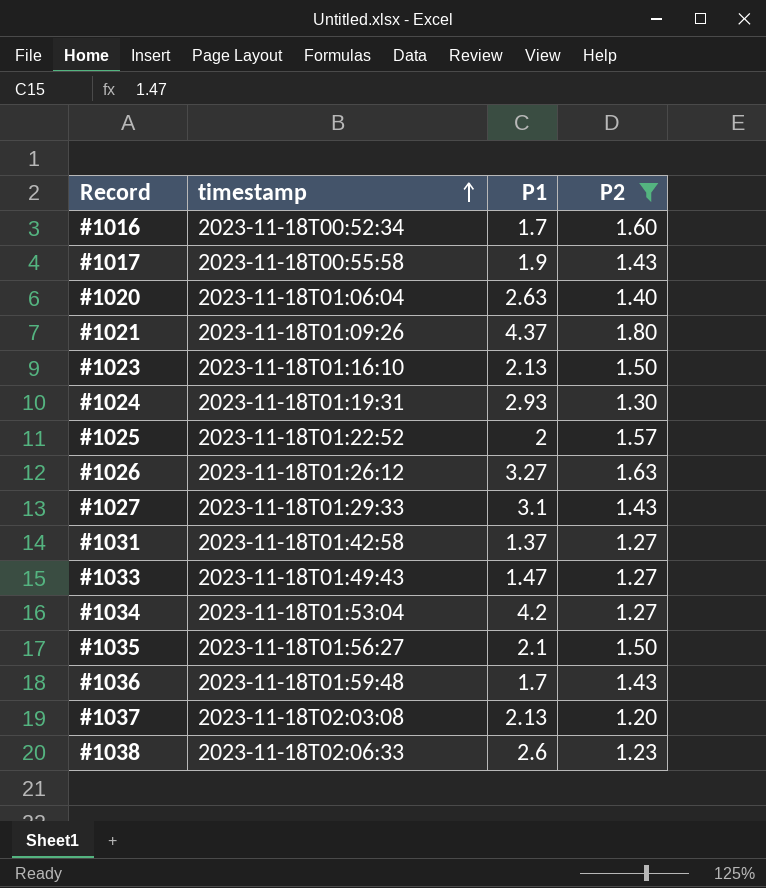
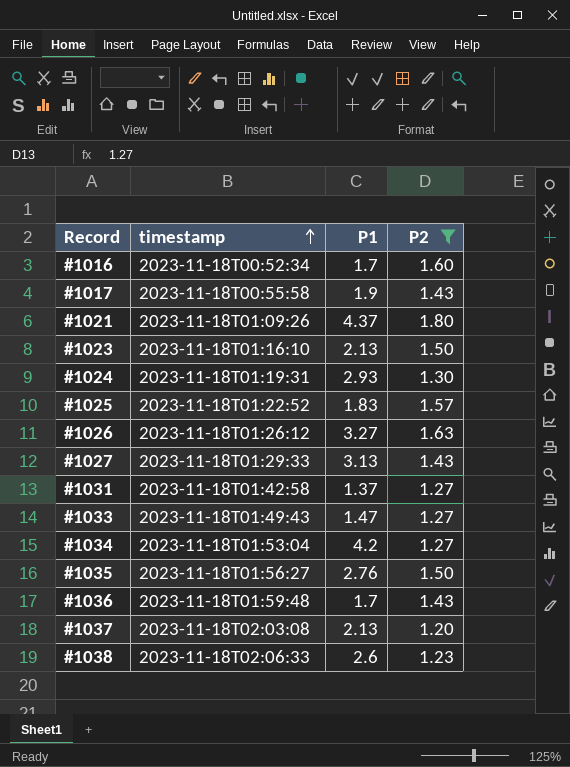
row #1020: 2023-11-18T01:06:04 | 2.63 | 1.40 -> none
#1025 | P1: 2 -> 1.83
#1027 | P1: 3.1 -> 3.13
#1035 | P1: 2.1 -> 2.76

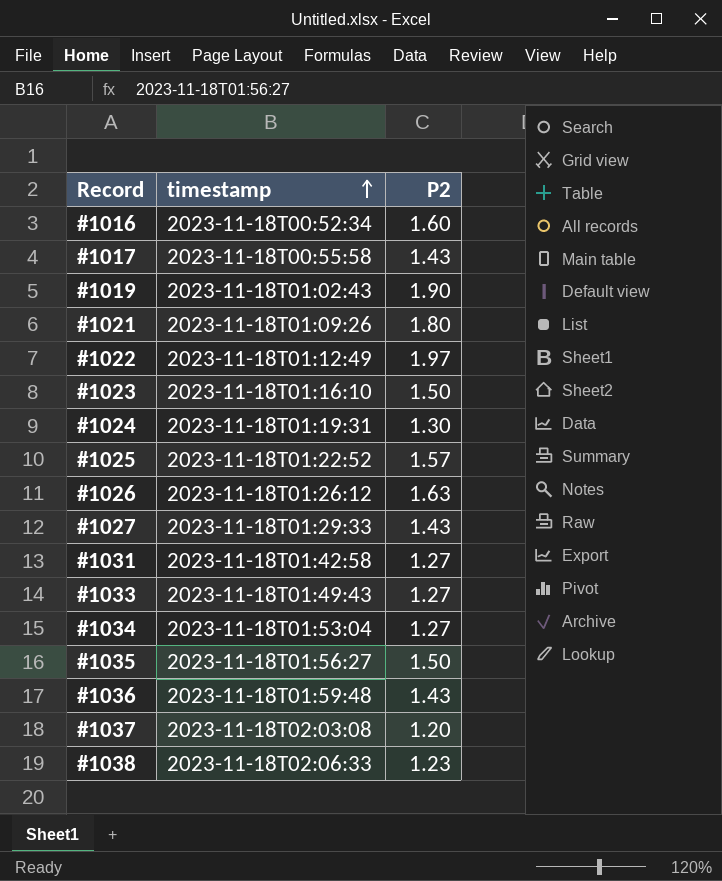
filter: P2 <= 1.80 -> none
column P1 | position: 3 -> none

